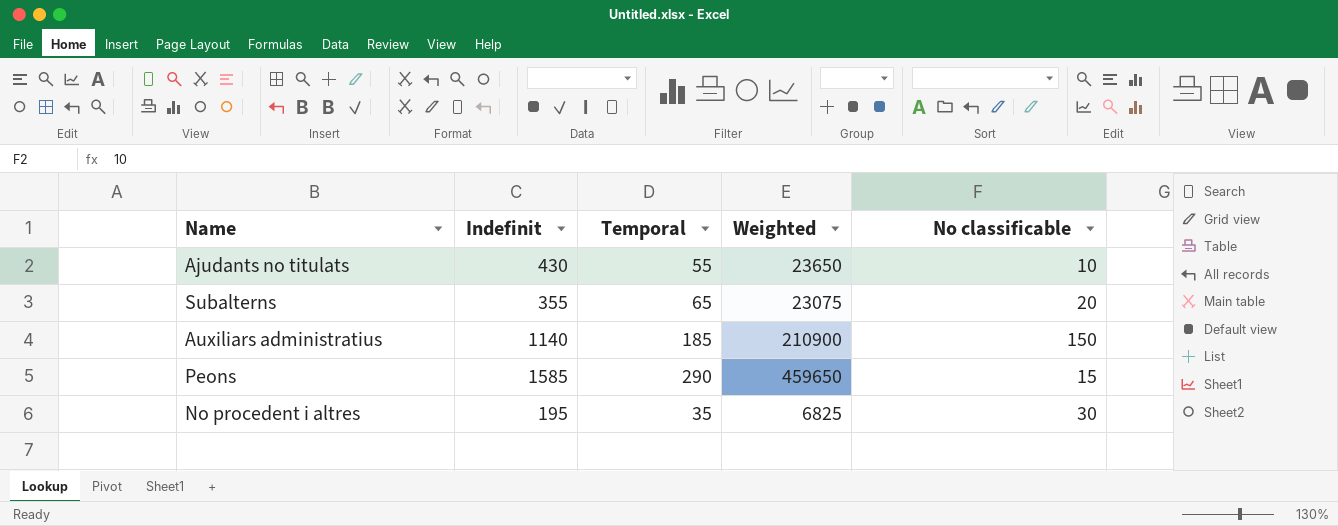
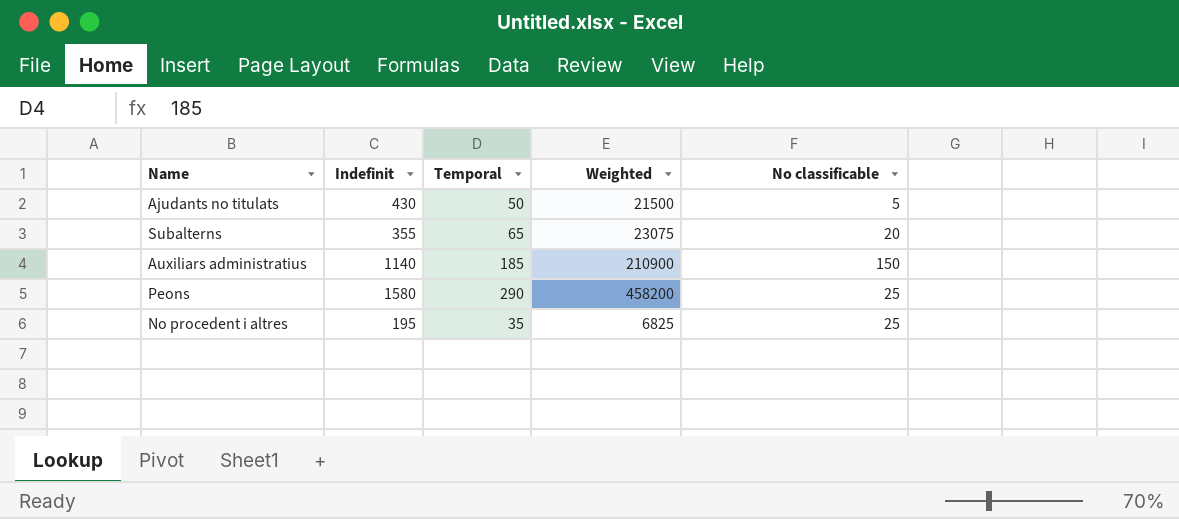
Ajudants no titulats | Temporal: 55 -> 50
Ajudants no titulats | Weighted: 23650 -> 21500
Ajudants no titulats | No classificable: 10 -> 5
Peons | Indefinit: 1585 -> 1580
Peons | Weighted: 459650 -> 458200
Peons | No classificable: 15 -> 25
No procedent i altres | No classificable: 30 -> 25

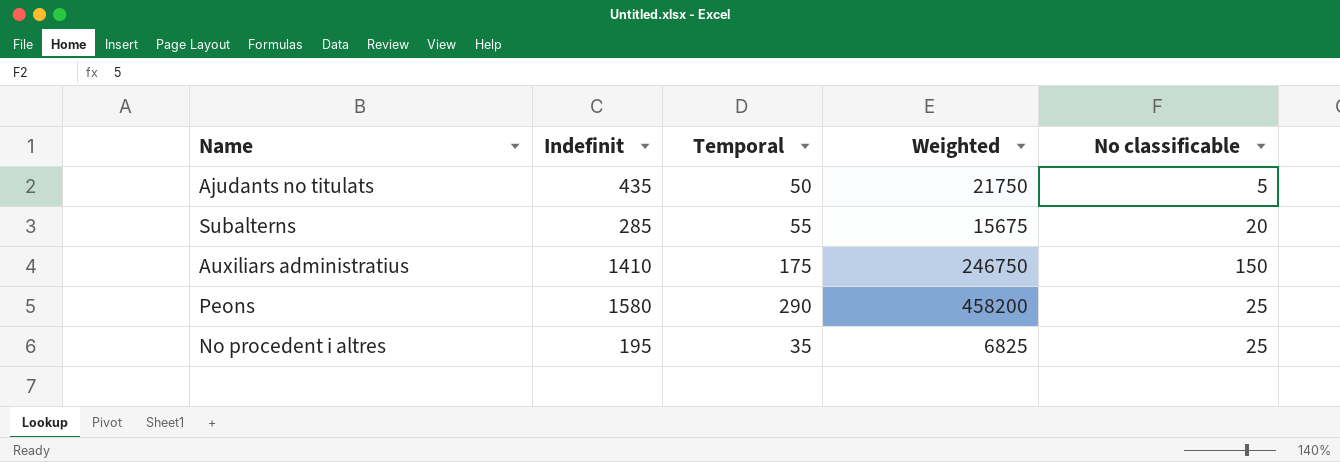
Ajudants no titulats | Indefinit: 430 -> 435
Ajudants no titulats | Weighted: 21500 -> 21750
Subalterns | Indefinit: 355 -> 285
Subalterns | Temporal: 65 -> 55
Subalterns | Weighted: 23075 -> 15675
Auxiliars administratius | Indefinit: 1140 -> 1410
Auxiliars administratius | Temporal: 185 -> 175
Auxiliars administratius | Weighted: 210900 -> 246750

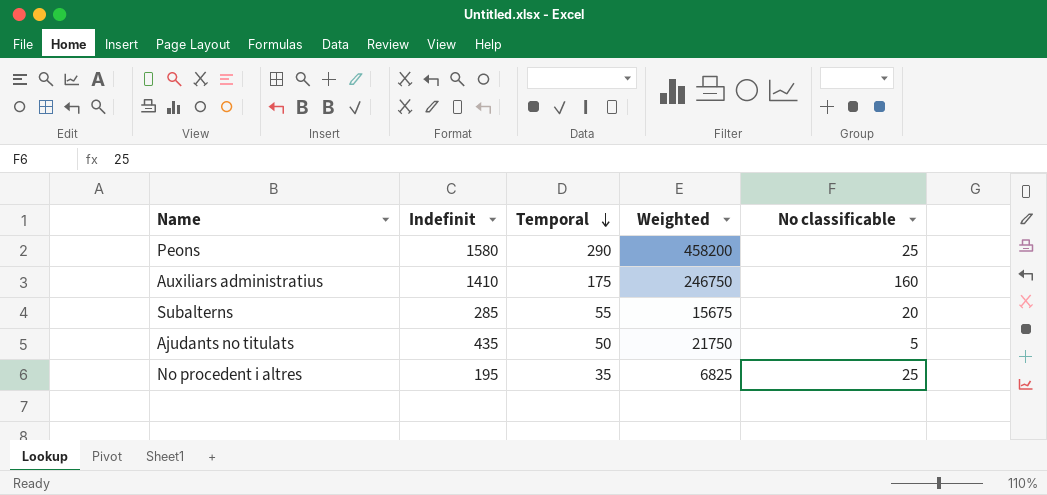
row order: none -> Temporal descending
Auxiliars administratius | No classificable: 150 -> 160

